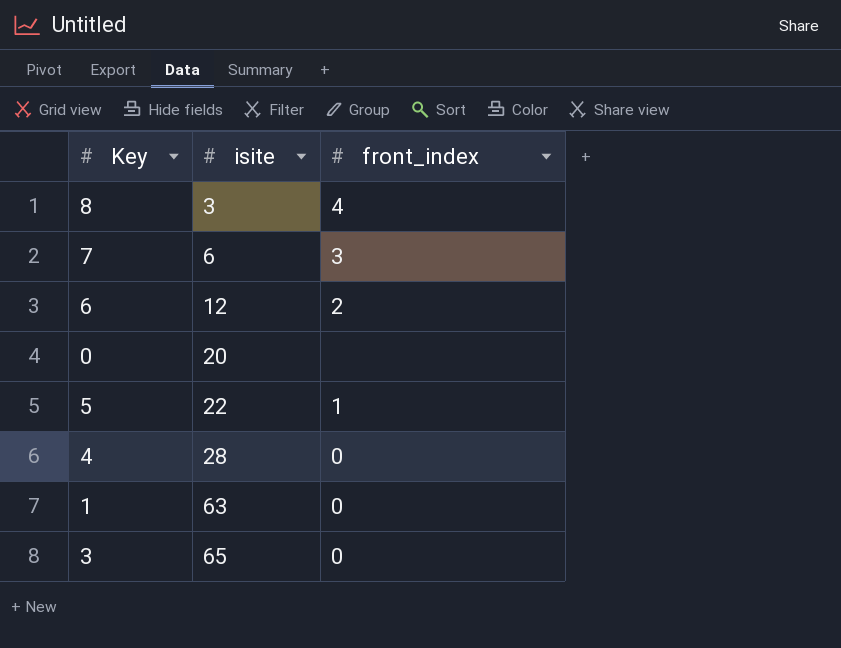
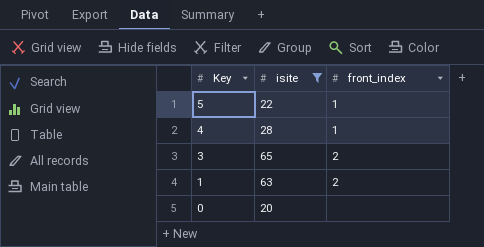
filter: none -> isite >= 20
row order: isite ascending -> Key descending
4 | front_index: 0 -> 1
3 | front_index: 0 -> 2
1 | front_index: 0 -> 2

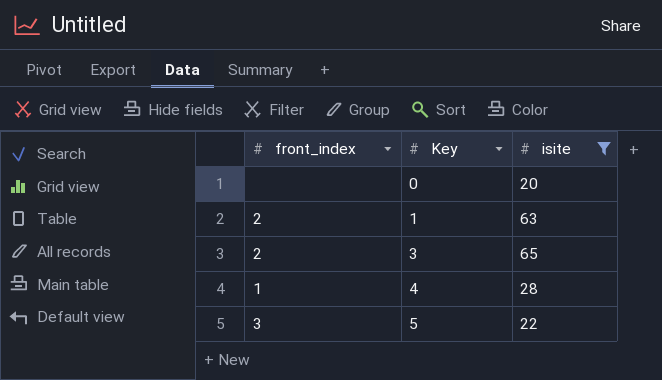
row order: Key descending -> Key ascending
column front_index | position: 3 -> 1
5 | front_index: 1 -> 3

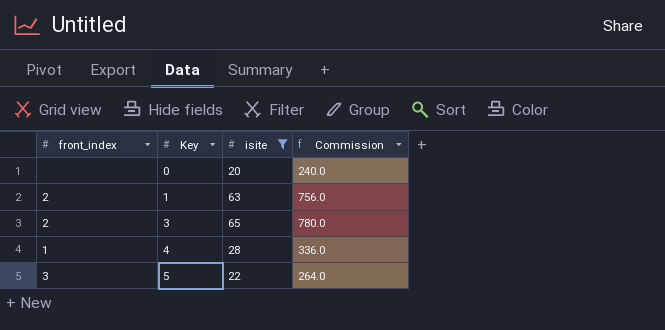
column Commission | formula: none -> [isite] * 12

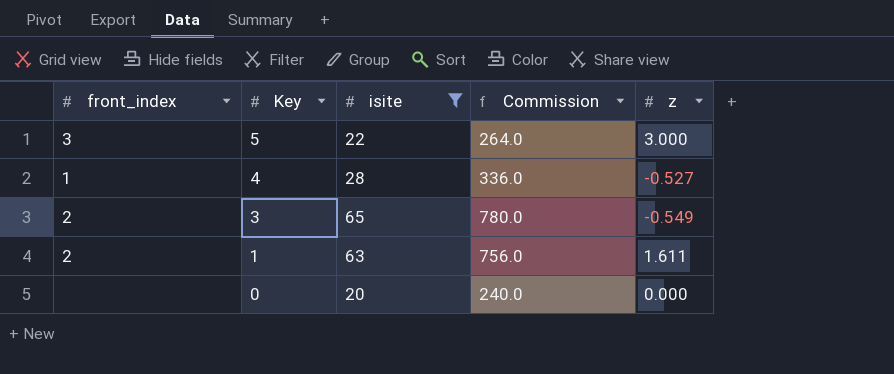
row order: Key ascending -> Key descending
column z | position: none -> 5

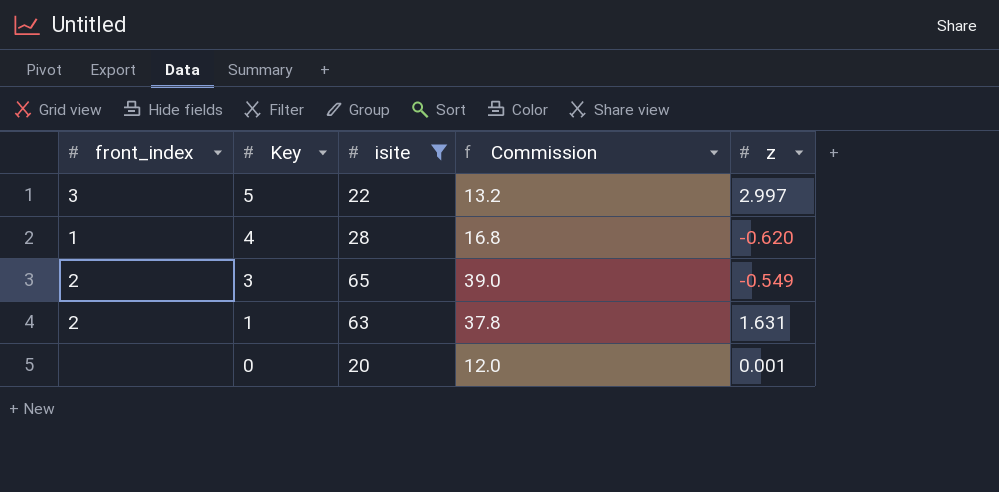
column Commission | formula: [isite] * 12 -> [isite] * 0.6
5 | z: 3.000 -> 2.997
4 | z: -0.527 -> -0.620
1 | z: 1.611 -> 1.631
0 | z: 0.000 -> 0.001

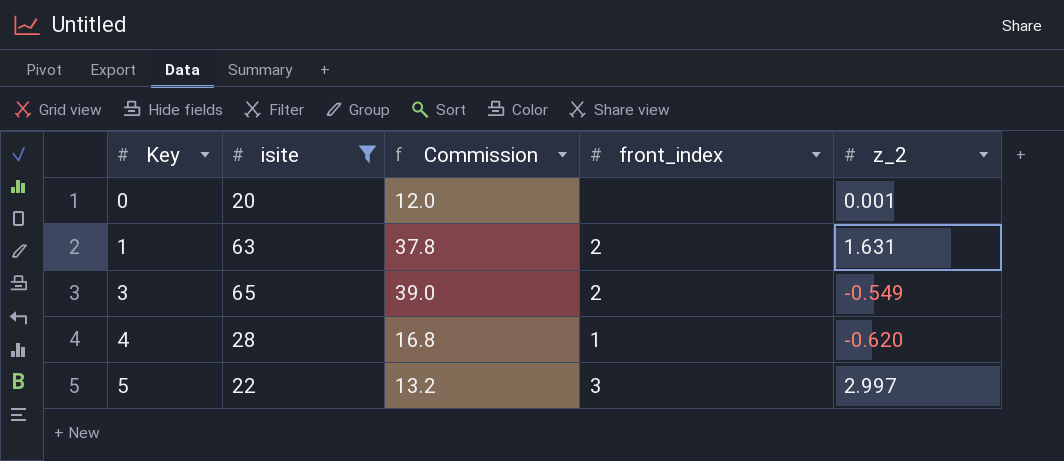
row order: Key descending -> Key ascending
column front_index | position: 1 -> 4
column name: z -> z_2

